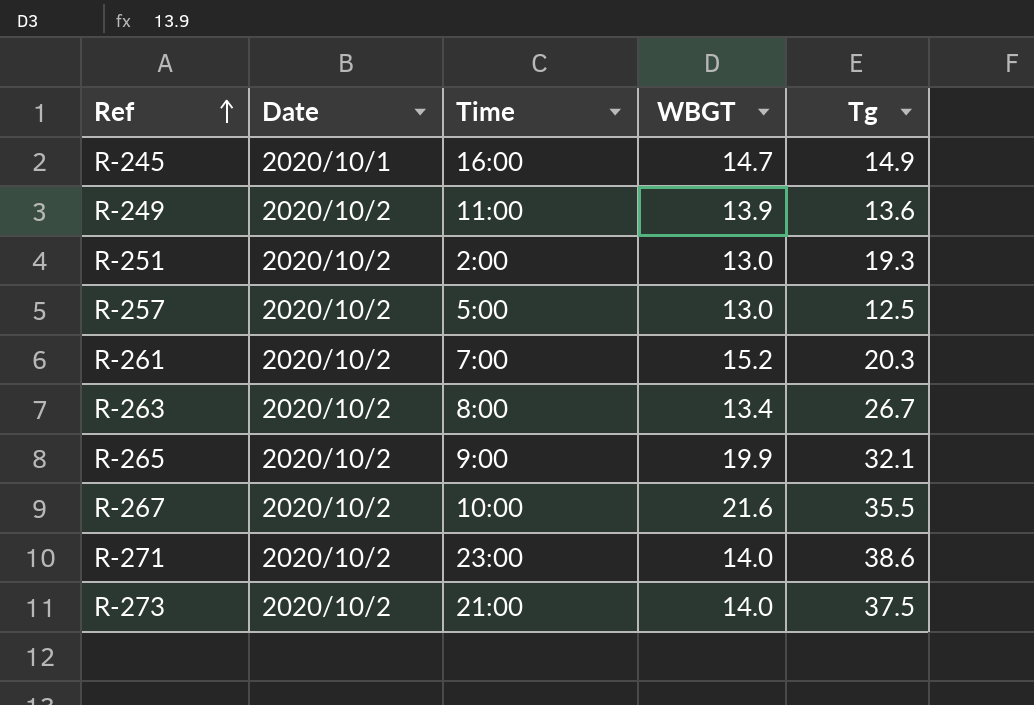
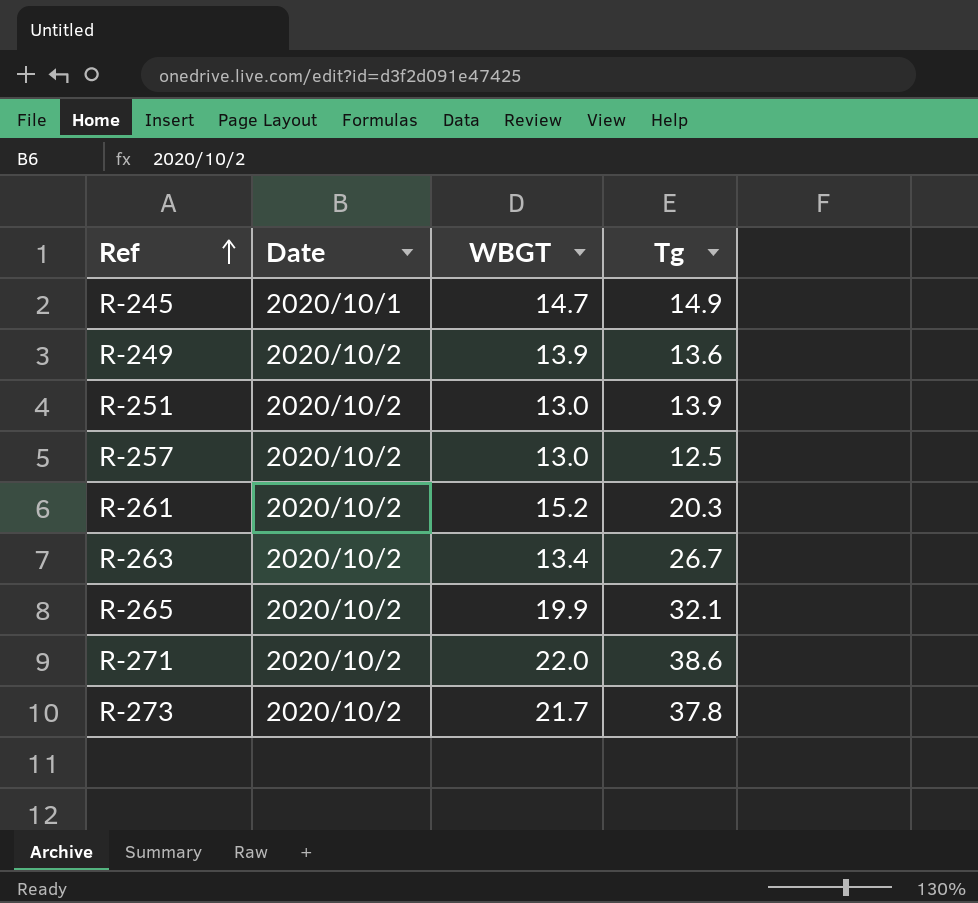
column Time | position: 3 -> none
row R-267: 2020/10/2 | 10:00 | 21.6 | 35.5 -> none
R-251 | Tg: 19.3 -> 13.9
R-271 | WBGT: 14.0 -> 22.0
R-273 | WBGT: 14.0 -> 21.7
R-273 | Tg: 37.5 -> 37.8

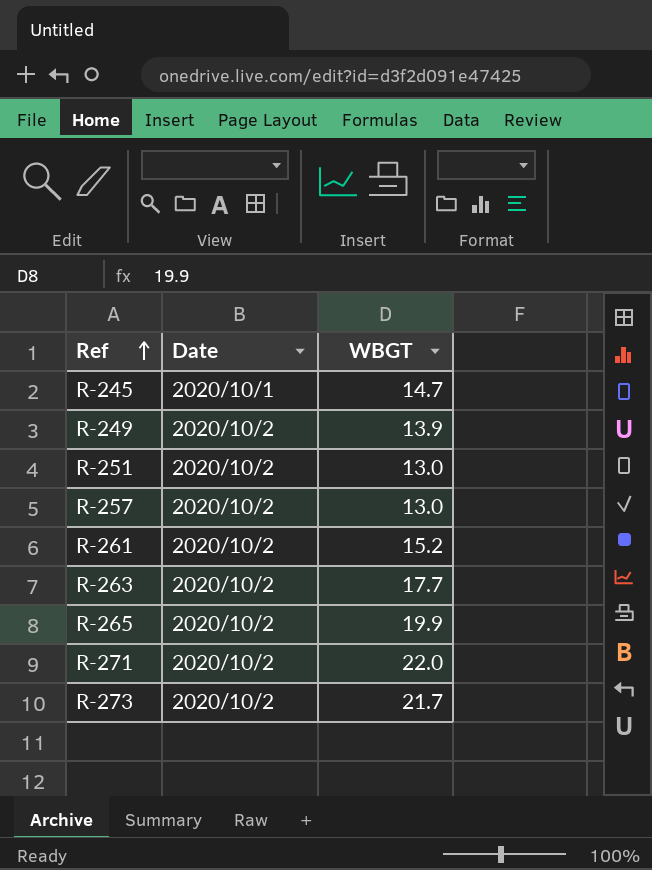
column Tg | position: 4 -> none
R-263 | WBGT: 13.4 -> 17.7

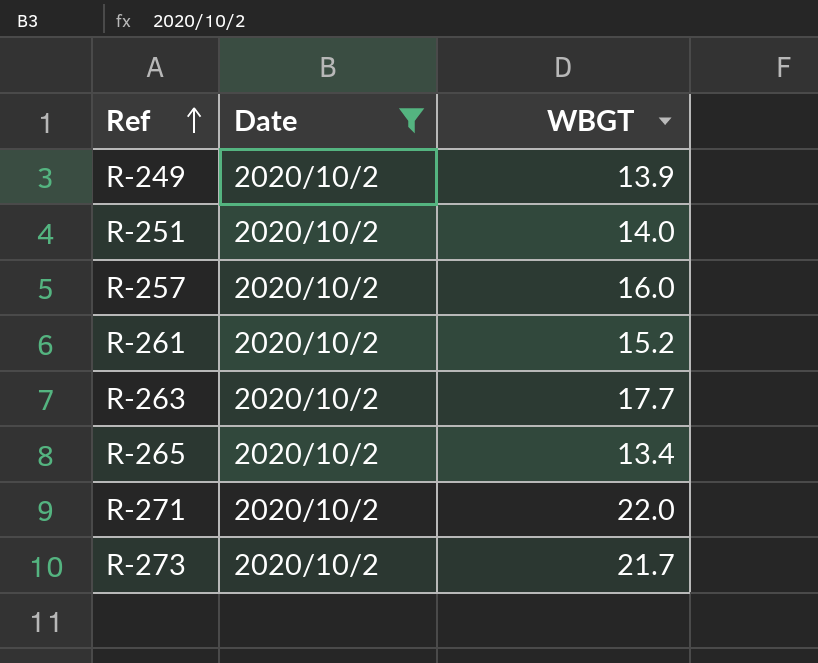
filter: none -> Date = 2020/10/2
R-251 | WBGT: 13.0 -> 14.0
R-257 | WBGT: 13.0 -> 16.0
R-265 | WBGT: 19.9 -> 13.4

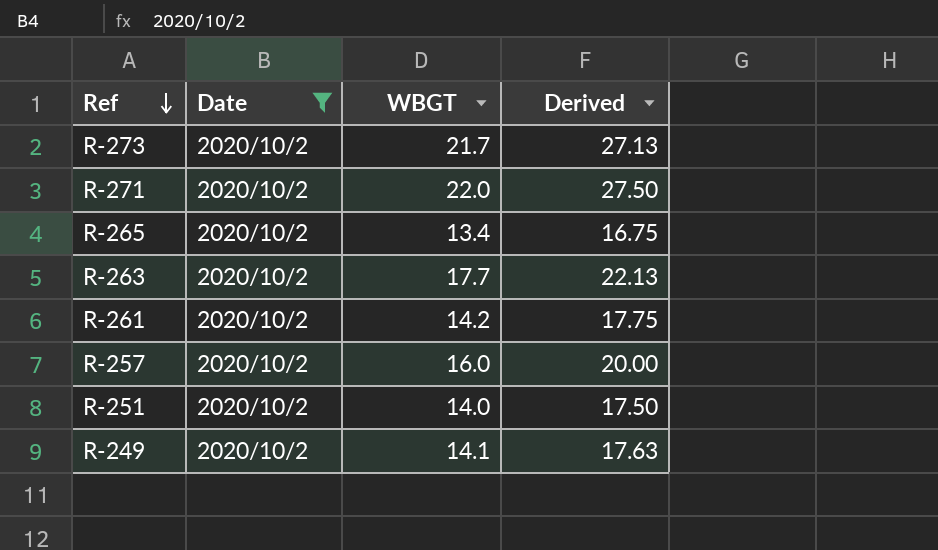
row order: Ref ascending -> Ref descending
column Derived | formula: none -> [WBGT] * 1.25
R-261 | WBGT: 15.2 -> 14.2
R-249 | WBGT: 13.9 -> 14.1

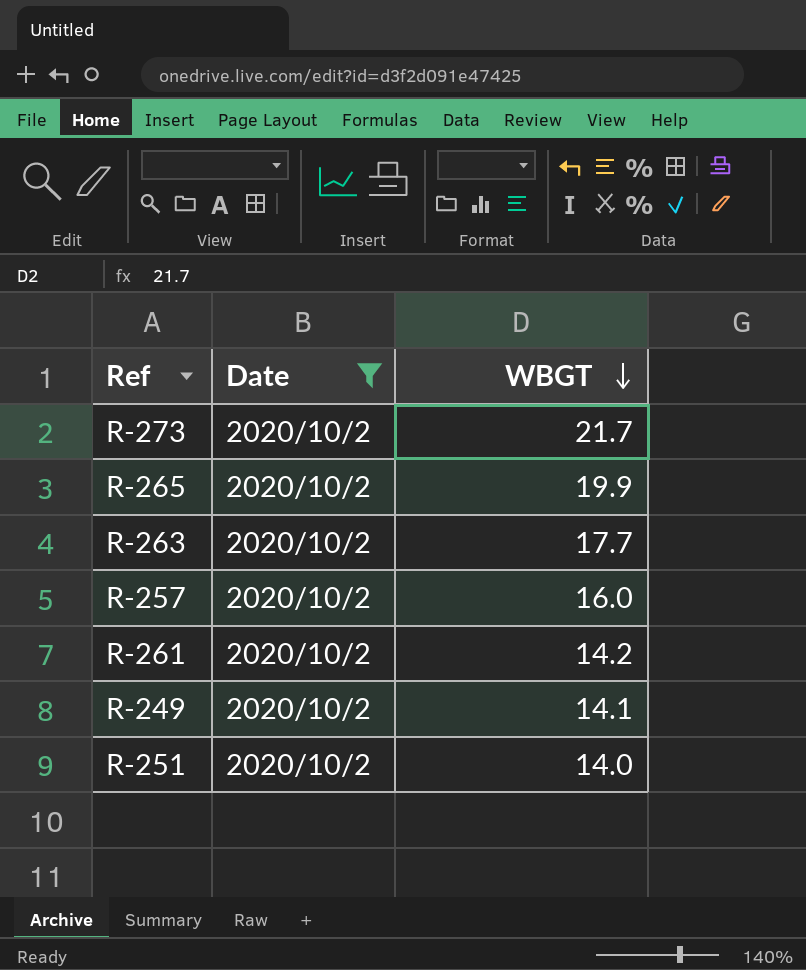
row order: Ref descending -> WBGT descending
column Derived | formula: [WBGT] * 1.25 -> none
row R-271: 2020/10/2 | 22.0 | 27.50 -> none
R-265 | WBGT: 13.4 -> 19.9

